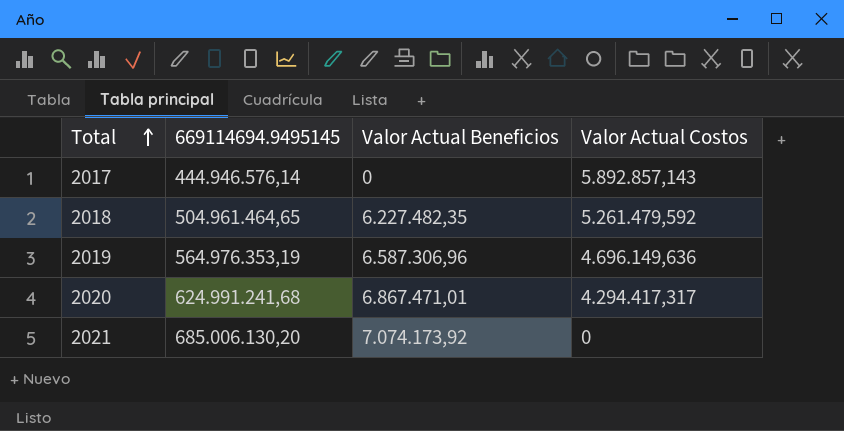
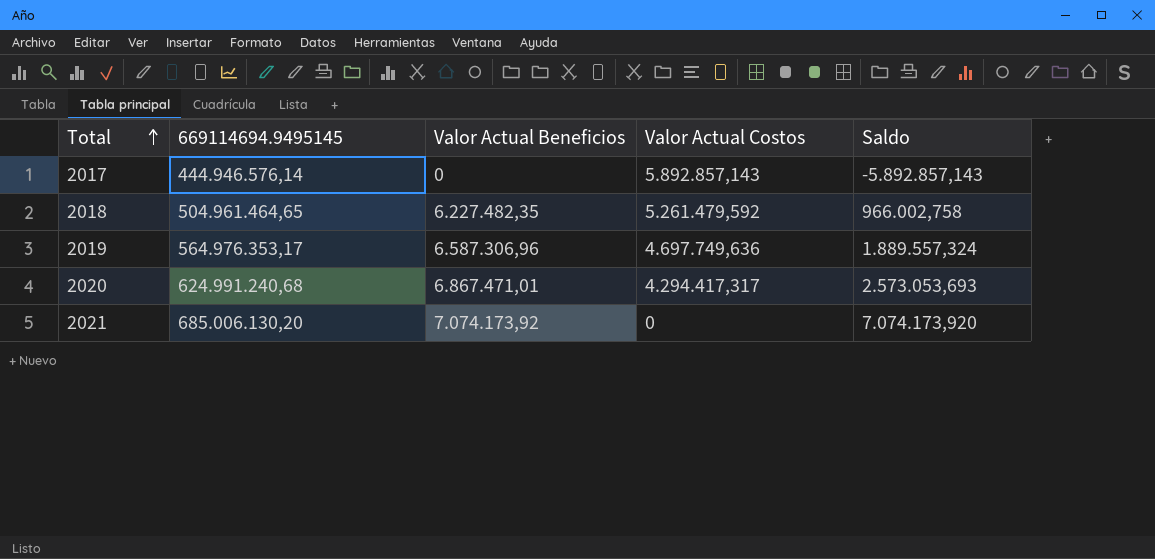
column Saldo | formula: none -> [Valor Actual Beneficios] - [Valor Actual Costos]
2019 | 669114694.9495145: 564.976.353,19 -> 564.976.353,17
2019 | Valor Actual Costos: 4.696.149,636 -> 4.697.749,636
2020 | 669114694.9495145: 624.991.241,68 -> 624.991.240,68

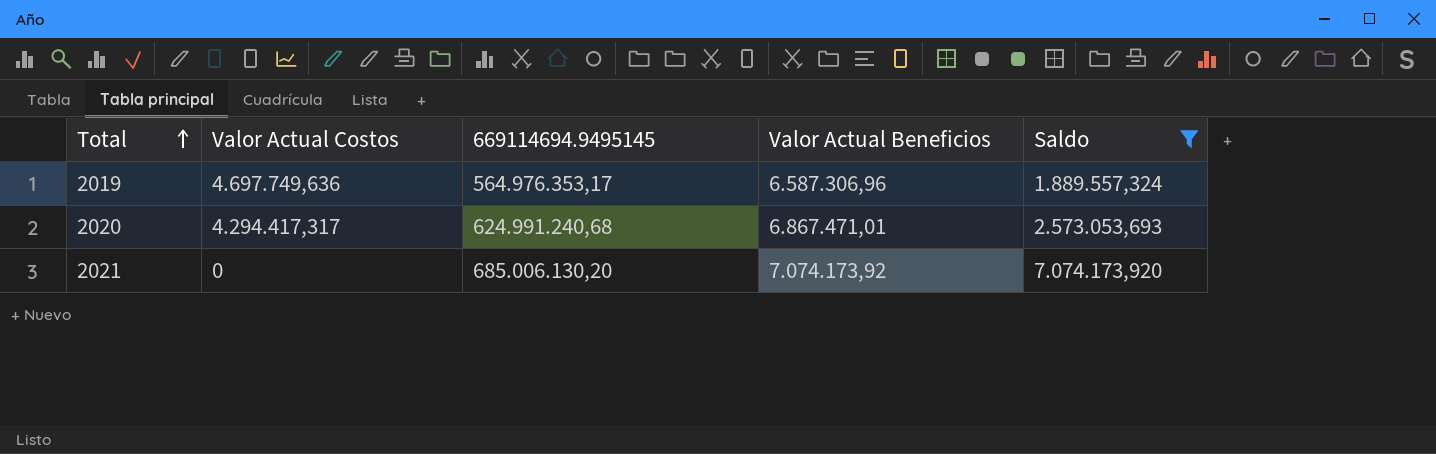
filter: none -> Saldo >= 1.889.557,324
column Valor Actual Costos | position: 4 -> 2

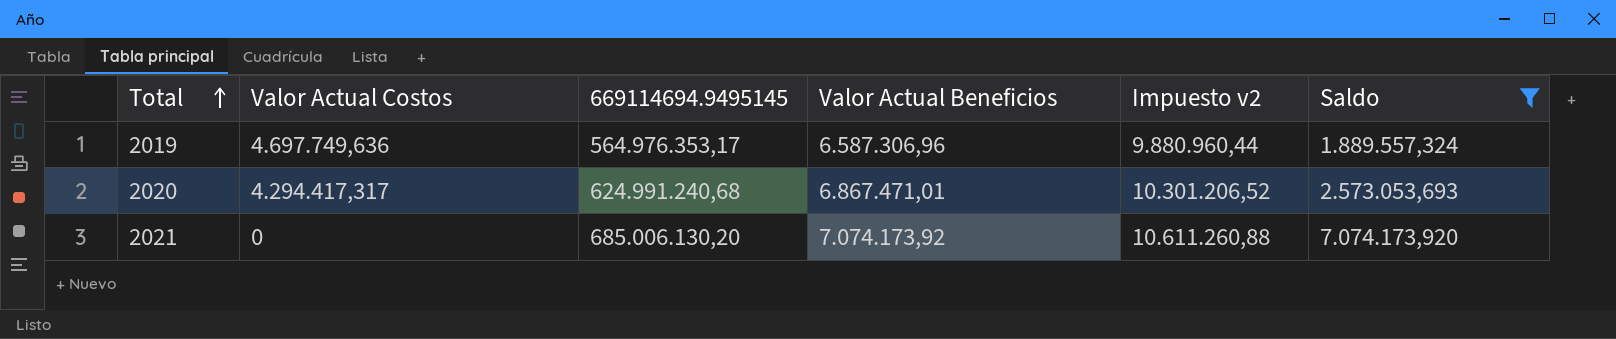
column Impuesto v2 | formula: none -> [Valor Actual Beneficios] * 1,5

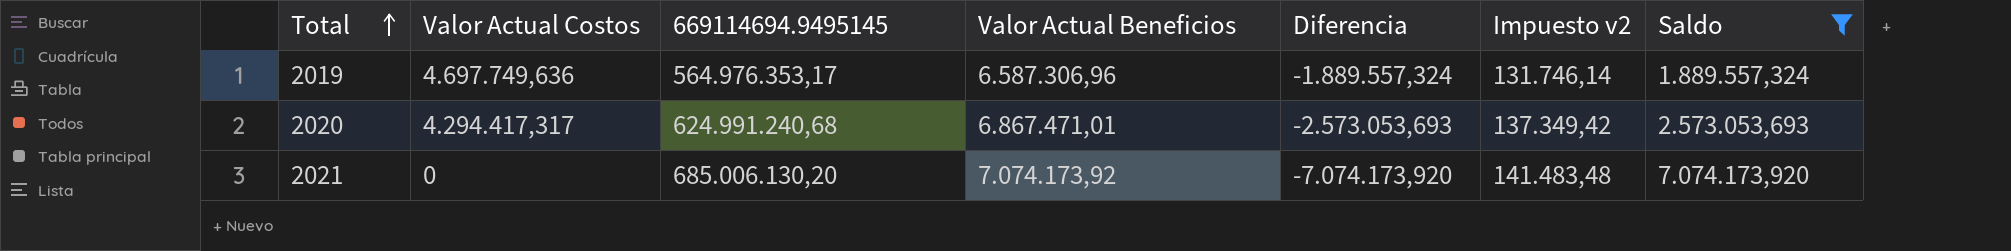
column Diferencia | formula: none -> [Valor Actual Costos] - [Valor Actual Beneficios]
column Impuesto v2 | formula: [Valor Actual Beneficios] * 1,5 -> [Valor Actual Beneficios] * 0,02

